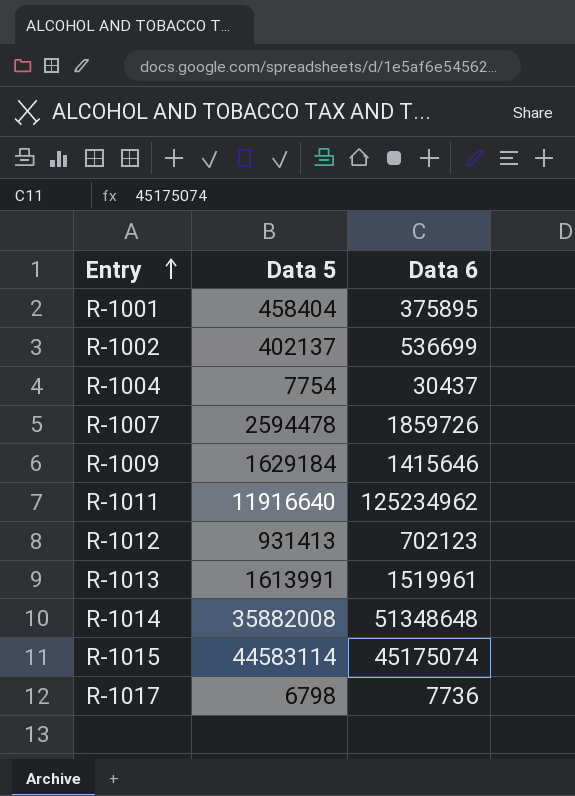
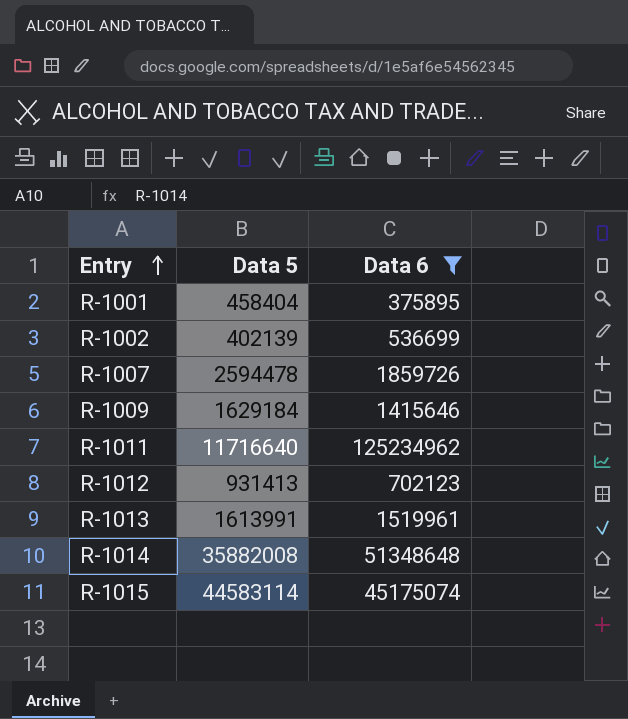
filter: none -> Data 6 >= 375895
R-1002 | Data 5: 402137 -> 402139
R-1011 | Data 5: 11916640 -> 11716640

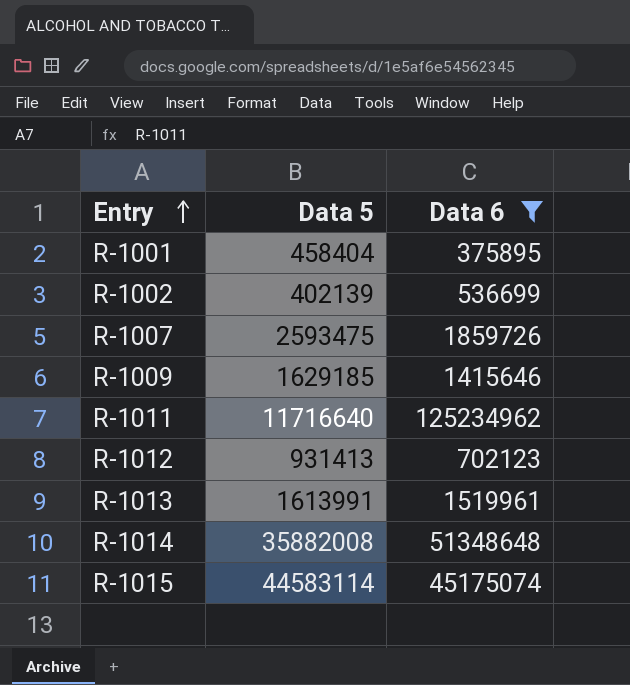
R-1007 | Data 5: 2594478 -> 2593475
R-1009 | Data 5: 1629184 -> 1629185

